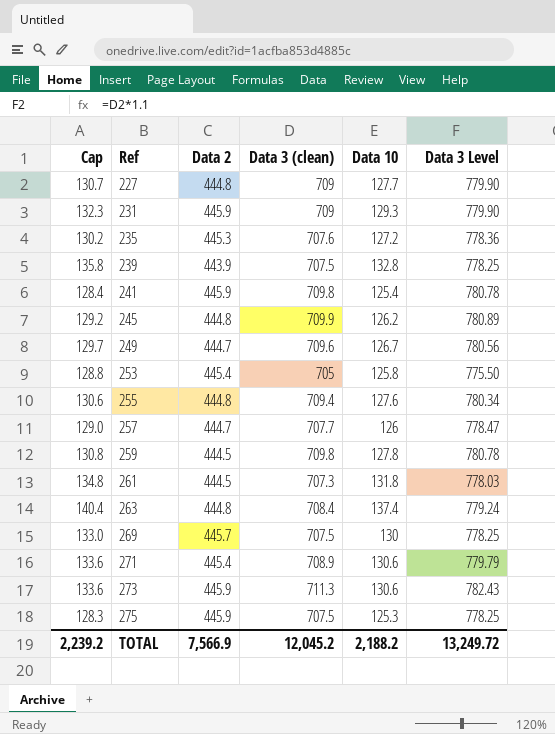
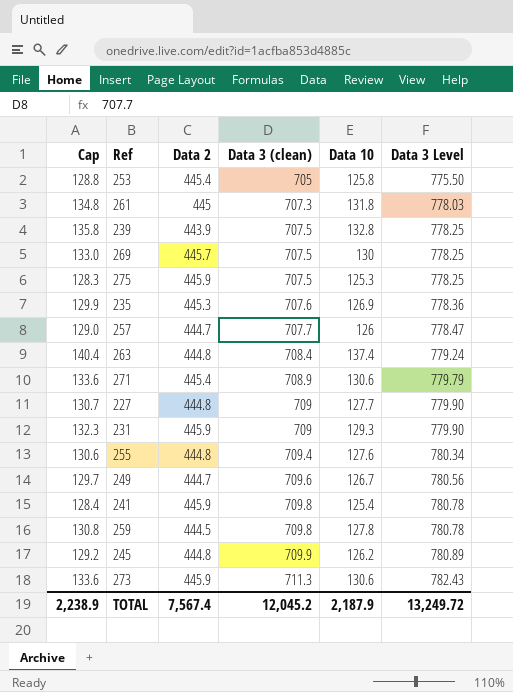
row order: Ref ascending -> Data 3 (clean) ascending
261 | Data 2: 444.5 -> 445
235 | Cap: 130.2 -> 129.9
235 | Data 10: 127.2 -> 126.9
TOTAL | Cap: 2,239.2 -> 2,238.9
TOTAL | Data 2: 7,566.9 -> 7,567.4
TOTAL | Data 10: 2,188.2 -> 2,187.9

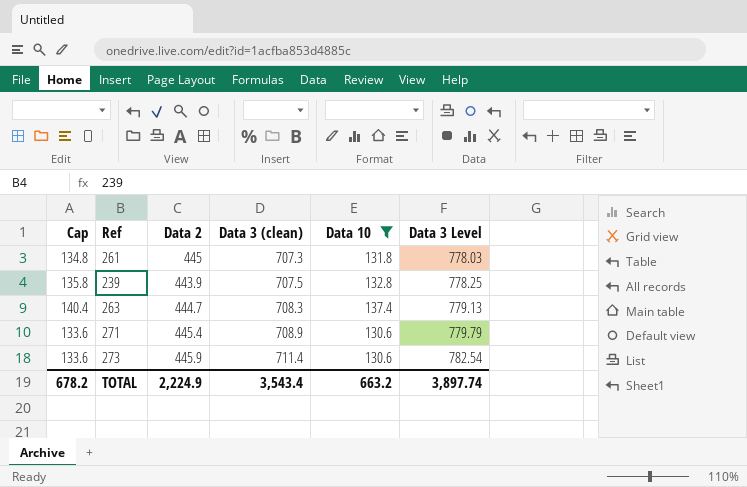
filter: none -> Data 10 >= 130.6
263 | Data 2: 444.8 -> 444.7
263 | Data 3 (clean): 708.4 -> 708.3
263 | Data 3 Level: 779.24 -> 779.13
273 | Data 3 (clean): 711.3 -> 711.4
273 | Data 3 Level: 782.43 -> 782.54
TOTAL | Cap: 2,238.9 -> 678.2
TOTAL | Data 2: 7,567.4 -> 2,224.9
TOTAL | Data 3 (clean): 12,045.2 -> 3,543.4
TOTAL | Data 10: 2,187.9 -> 663.2
TOTAL | Data 3 Level: 13,249.72 -> 3,897.74

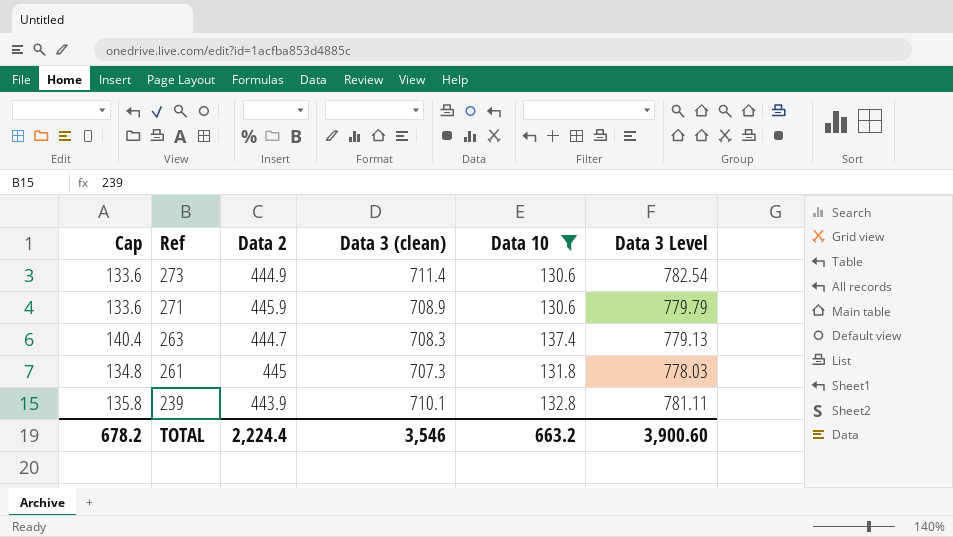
row order: Data 3 (clean) ascending -> Ref descending
273 | Data 2: 445.9 -> 444.9
271 | Data 2: 445.4 -> 445.9
239 | Data 3 (clean): 707.5 -> 710.1
239 | Data 3 Level: 778.25 -> 781.11
TOTAL | Data 2: 2,224.9 -> 2,224.4
TOTAL | Data 3 (clean): 3,543.4 -> 3,546
TOTAL | Data 3 Level: 3,897.74 -> 3,900.60

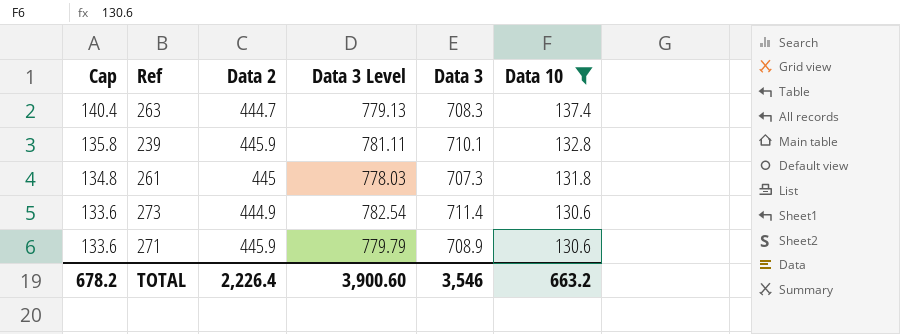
row order: Ref descending -> Cap descending
column Data 3 Level | position: 6 -> 4
column name: Data 3 (clean) -> Data 3
239 | Data 2: 443.9 -> 445.9
TOTAL | Data 2: 2,224.4 -> 2,226.4

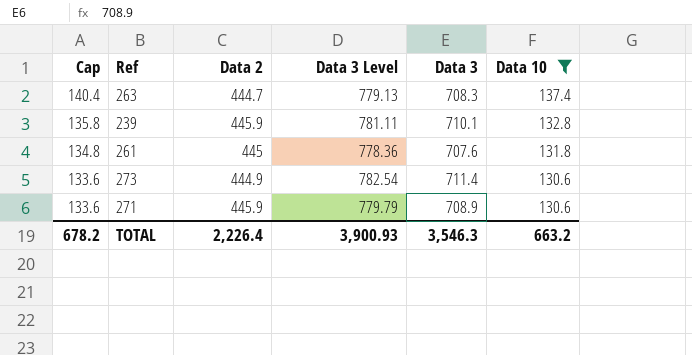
261 | Data 3 Level: 778.03 -> 778.36
261 | Data 3: 707.3 -> 707.6
TOTAL | Data 3 Level: 3,900.60 -> 3,900.93
TOTAL | Data 3: 3,546 -> 3,546.3

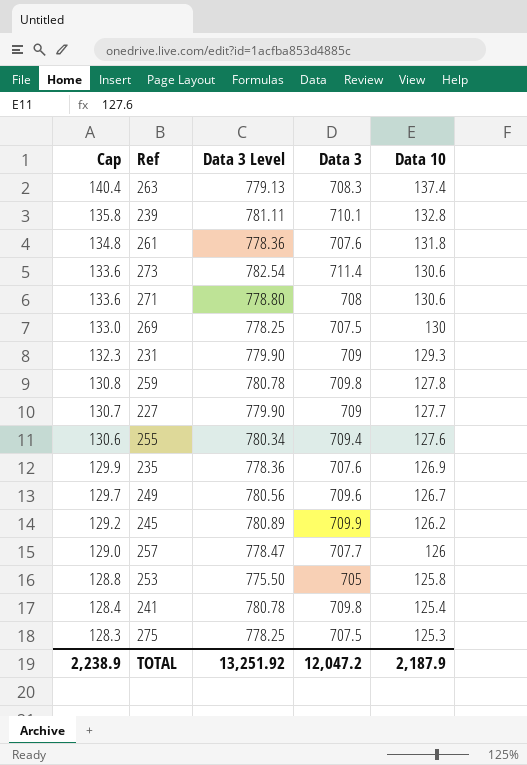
filter: Data 10 >= 130.6 -> none
column Data 2 | position: 3 -> none
271 | Data 3 Level: 779.79 -> 778.80
271 | Data 3: 708.9 -> 708
TOTAL | Cap: 678.2 -> 2,238.9
TOTAL | Data 3 Level: 3,900.93 -> 13,251.92
TOTAL | Data 3: 3,546.3 -> 12,047.2
TOTAL | Data 10: 663.2 -> 2,187.9

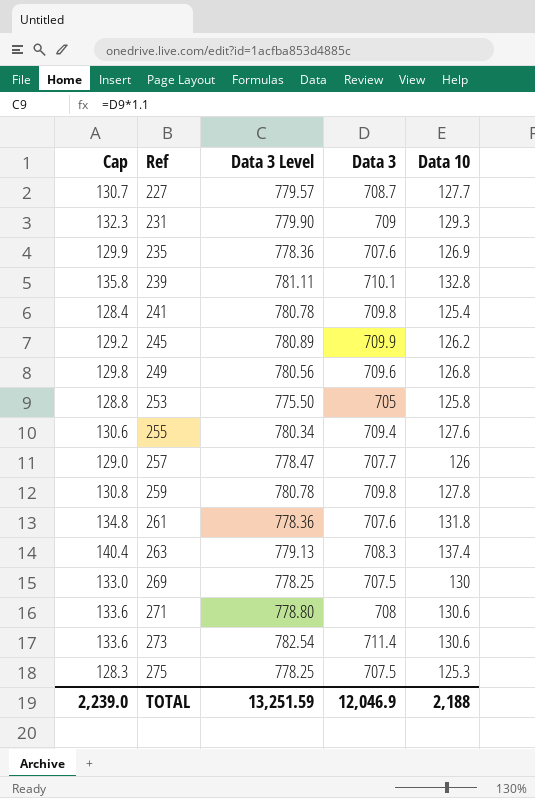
row order: Cap descending -> Ref ascending
227 | Data 3 Level: 779.90 -> 779.57
227 | Data 3: 709 -> 708.7
249 | Cap: 129.7 -> 129.8
249 | Data 10: 126.7 -> 126.8
TOTAL | Cap: 2,238.9 -> 2,239.0
TOTAL | Data 3 Level: 13,251.92 -> 13,251.59
TOTAL | Data 3: 12,047.2 -> 12,046.9
TOTAL | Data 10: 2,187.9 -> 2,188

